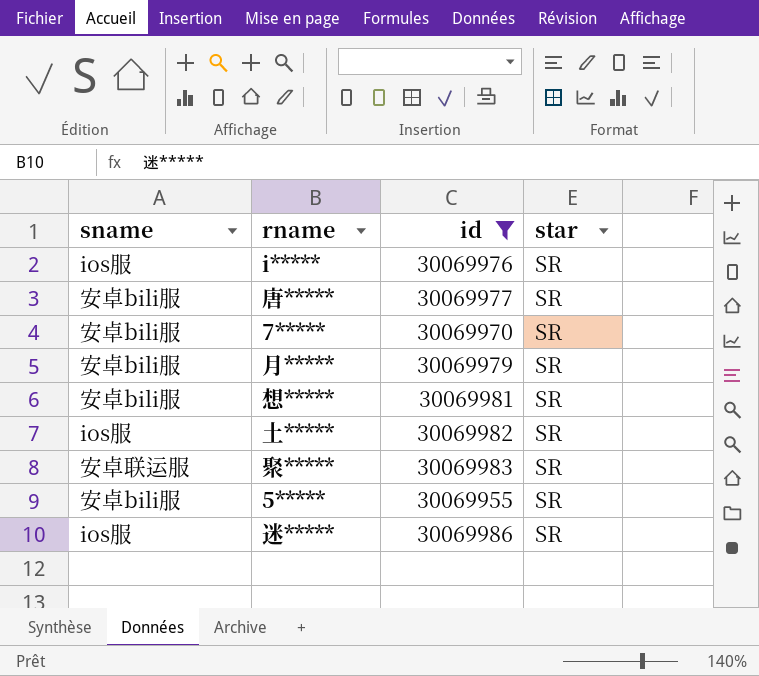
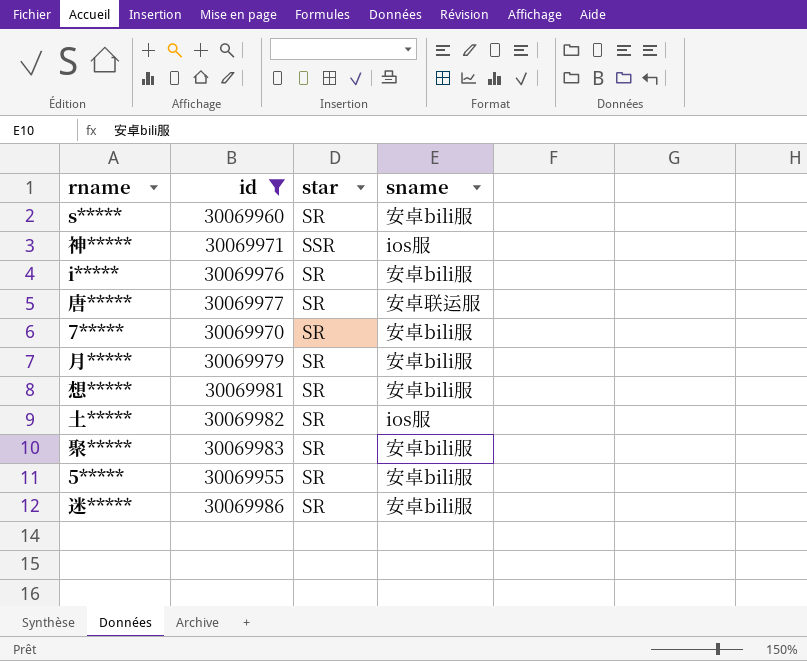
column sname | position: 1 -> 4
row s*****: none -> 30069960 | SR | 安卓bili服
row 神*****: none -> 30069971 | SSR | ios服
i***** | sname: ios服 -> 安卓bili服
唐***** | sname: 安卓bili服 -> 安卓联运服
聚***** | sname: 安卓联运服 -> 安卓bili服
迷***** | sname: ios服 -> 安卓bili服

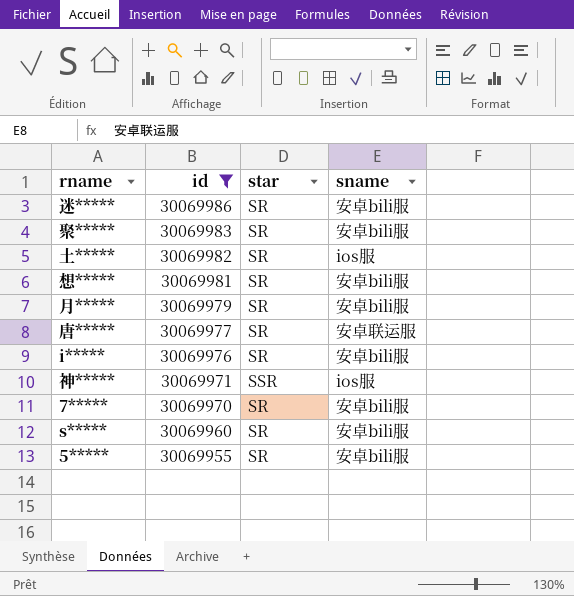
row order: none -> id descending

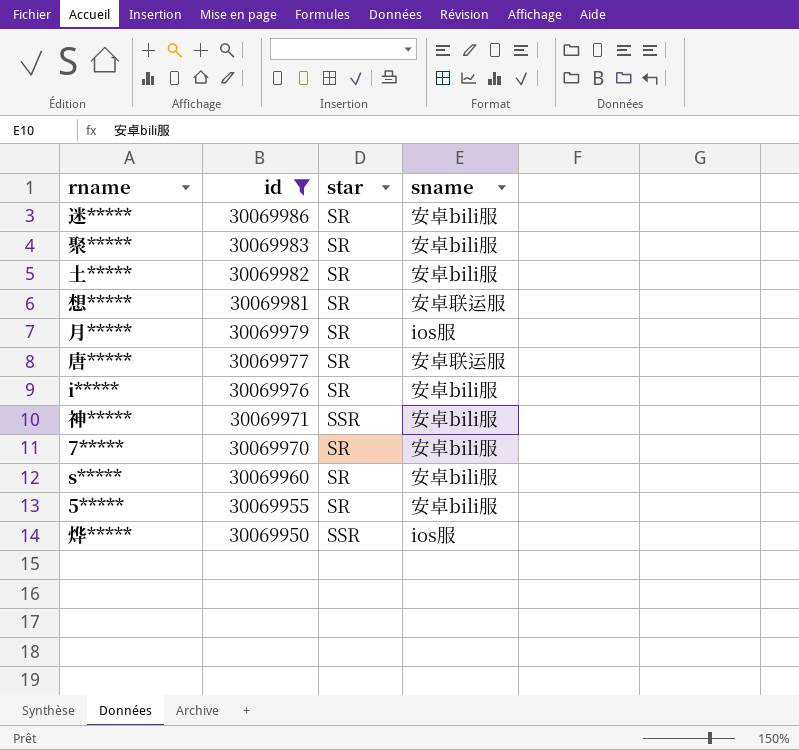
土***** | sname: ios服 -> 安卓bili服
想***** | sname: 安卓bili服 -> 安卓联运服
月***** | sname: 安卓bili服 -> ios服
神***** | sname: ios服 -> 安卓bili服
row 烨*****: none -> 30069950 | SSR | ios服

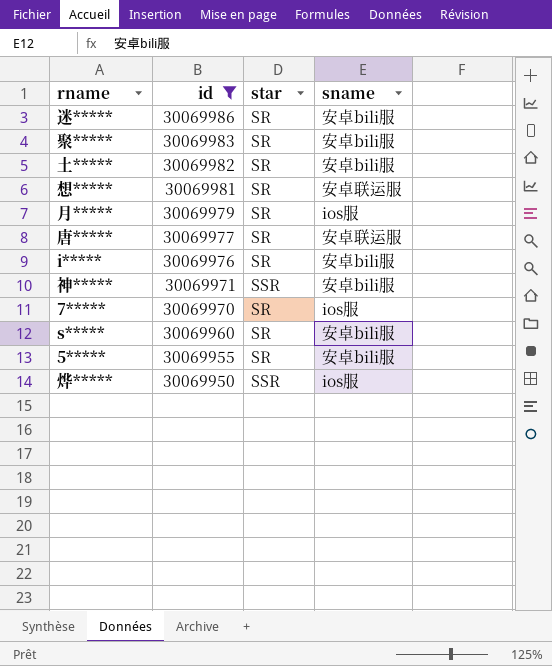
7***** | sname: 安卓bili服 -> ios服

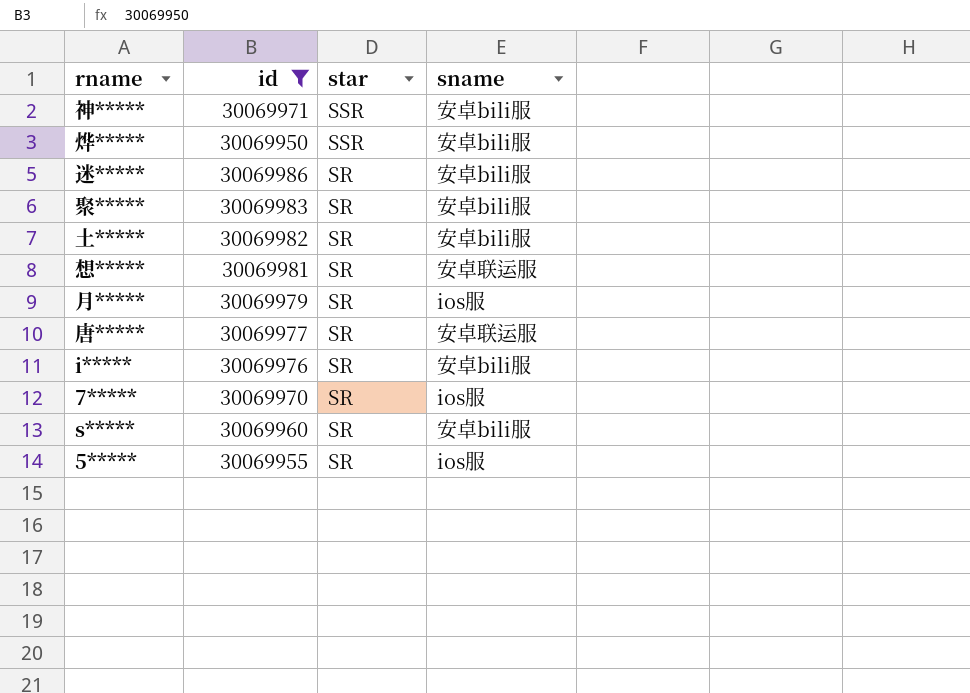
row order: id descending -> star descending
烨***** | sname: ios服 -> 安卓bili服
5***** | sname: 安卓bili服 -> ios服

